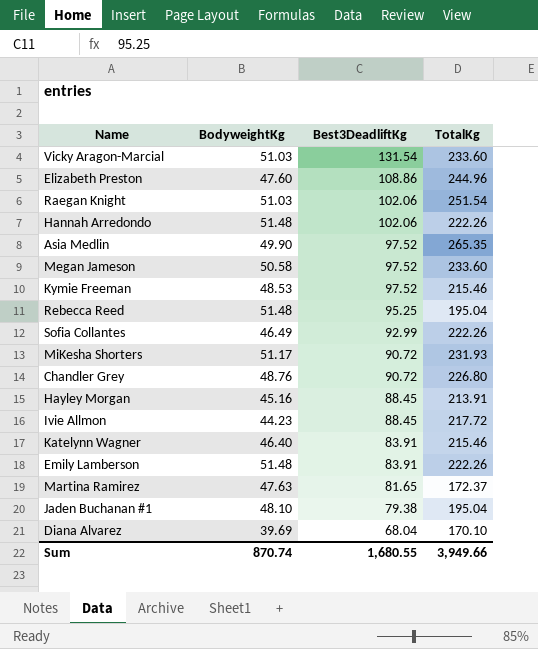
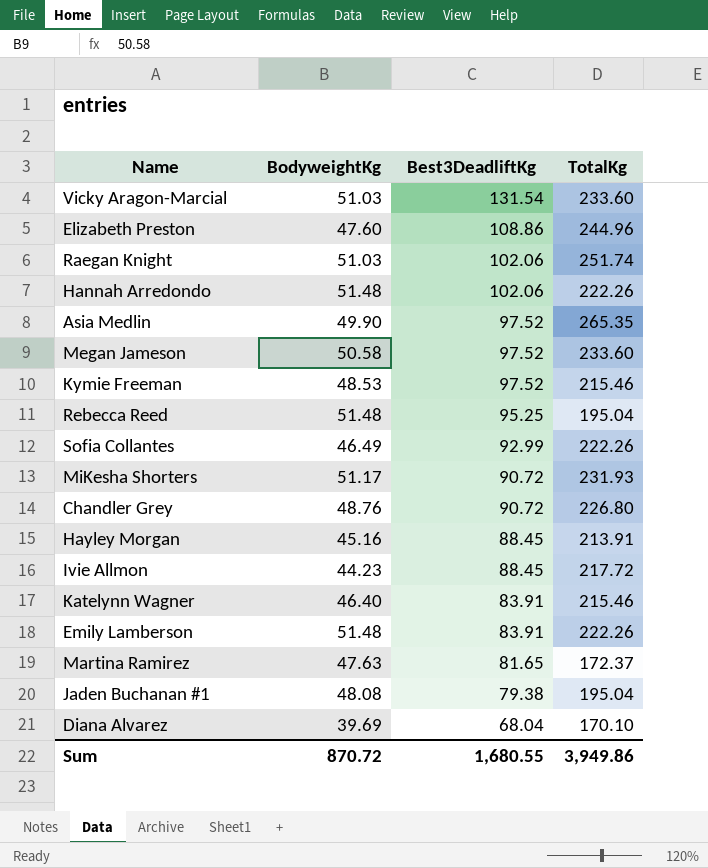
Raegan Knight | TotalKg: 251.54 -> 251.74
Jaden Buchanan #1 | BodyweightKg: 48.10 -> 48.08
Sum | BodyweightKg: 870.74 -> 870.72
Sum | TotalKg: 3,949.66 -> 3,949.86

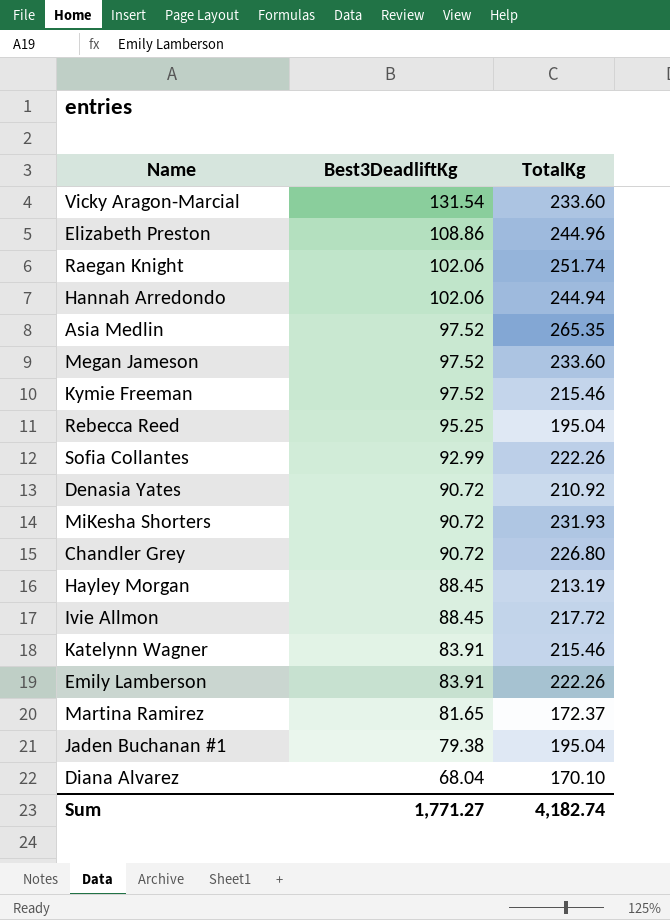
column BodyweightKg | position: 2 -> none
Hannah Arredondo | TotalKg: 222.26 -> 244.94
row Denasia Yates: none -> 90.72 | 210.92
Hayley Morgan | TotalKg: 213.91 -> 213.19
Sum | Best3DeadliftKg: 1,680.55 -> 1,771.27
Sum | TotalKg: 3,949.86 -> 4,182.74

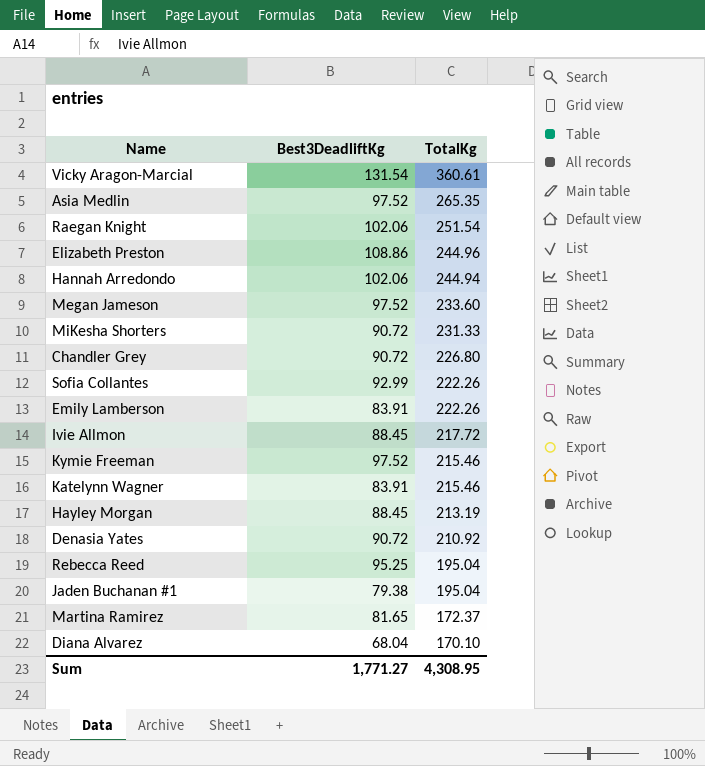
row order: Best3DeadliftKg descending -> TotalKg descending
Vicky Aragon-Marcial | TotalKg: 233.60 -> 360.61
Raegan Knight | TotalKg: 251.74 -> 251.54
MiKesha Shorters | TotalKg: 231.93 -> 231.33
Sum | TotalKg: 4,182.74 -> 4,308.95

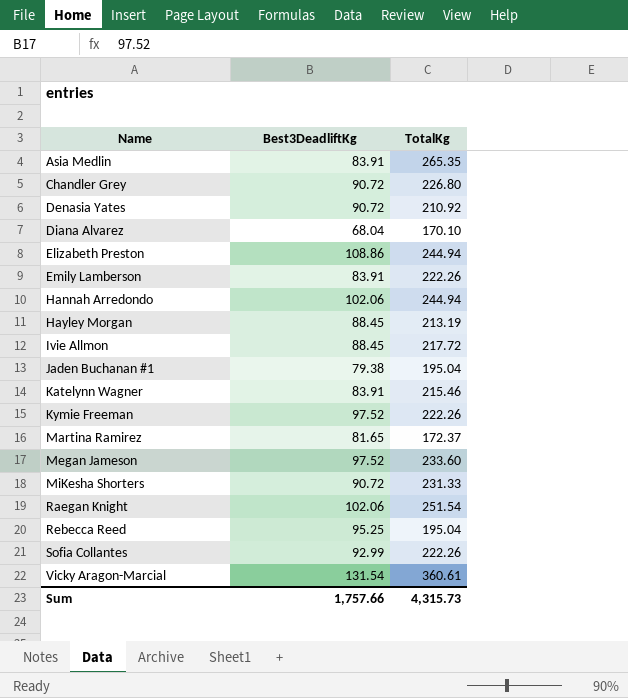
row order: TotalKg descending -> Name ascending
Asia Medlin | Best3DeadliftKg: 97.52 -> 83.91
Elizabeth Preston | TotalKg: 244.96 -> 244.94
Kymie Freeman | TotalKg: 215.46 -> 222.26
Sum | Best3DeadliftKg: 1,771.27 -> 1,757.66
Sum | TotalKg: 4,308.95 -> 4,315.73

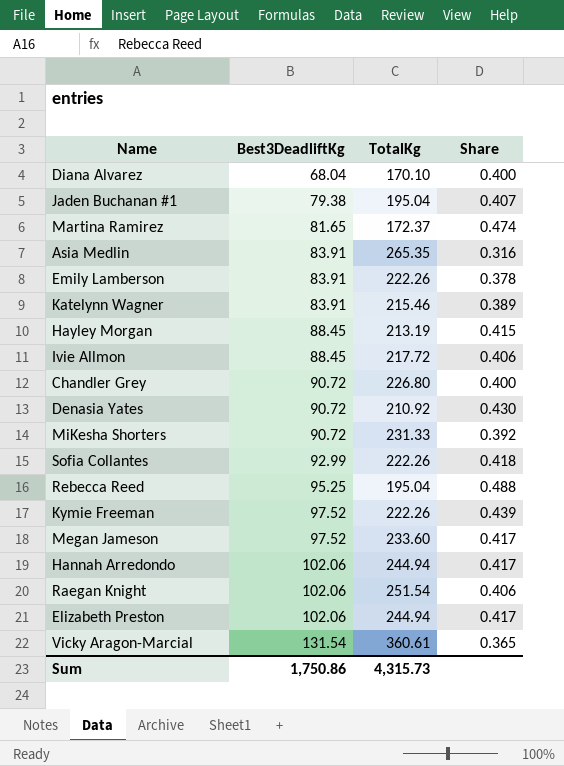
row order: Name ascending -> Best3DeadliftKg ascending
column Share | formula: none -> [Best3DeadliftKg] / [TotalKg]
Elizabeth Preston | Best3DeadliftKg: 108.86 -> 102.06
Sum | Best3DeadliftKg: 1,757.66 -> 1,750.86

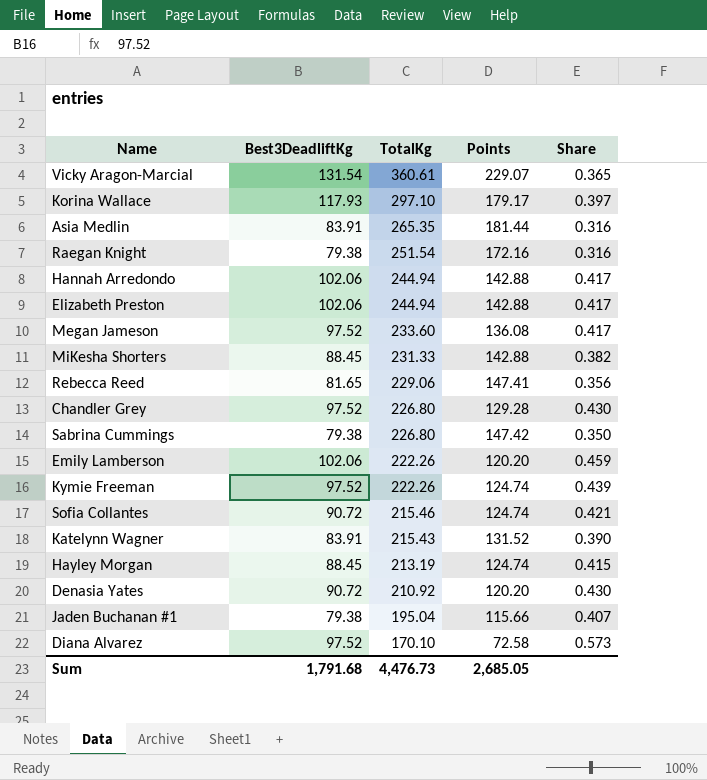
row order: Best3DeadliftKg ascending -> TotalKg descending
column Points | formula: none -> [TotalKg] - [Best3DeadliftKg]
row Martina Ramirez: 81.65 | 172.37 | 0.474 -> none
row Ivie Allmon: 88.45 | 217.72 | 0.406 -> none
row Korina Wallace: none -> 117.93 | 297.10 | 179.17 | 0.397
Raegan Knight | Best3DeadliftKg: 102.06 -> 79.38
Raegan Knight | Share: 0.406 -> 0.316
MiKesha Shorters | Best3DeadliftKg: 90.72 -> 88.45
MiKesha Shorters | Share: 0.392 -> 0.382
Rebecca Reed | Best3DeadliftKg: 95.25 -> 81.65
Rebecca Reed | TotalKg: 195.04 -> 229.06
Rebecca Reed | Share: 0.488 -> 0.356
Chandler Grey | Best3DeadliftKg: 90.72 -> 97.52
Chandler Grey | Share: 0.400 -> 0.430
row Sabrina Cummings: none -> 79.38 | 226.80 | 147.42 | 0.350
Emily Lamberson | Best3DeadliftKg: 83.91 -> 102.06
Emily Lamberson | Share: 0.378 -> 0.459
Sofia Collantes | Best3DeadliftKg: 92.99 -> 90.72
Sofia Collantes | TotalKg: 222.26 -> 215.46
Sofia Collantes | Share: 0.418 -> 0.421
Katelynn Wagner | TotalKg: 215.46 -> 215.43
Katelynn Wagner | Share: 0.389 -> 0.390
Diana Alvarez | Best3DeadliftKg: 68.04 -> 97.52
Diana Alvarez | Share: 0.400 -> 0.573
Sum | Best3DeadliftKg: 1,750.86 -> 1,791.68
Sum | TotalKg: 4,315.73 -> 4,476.73

